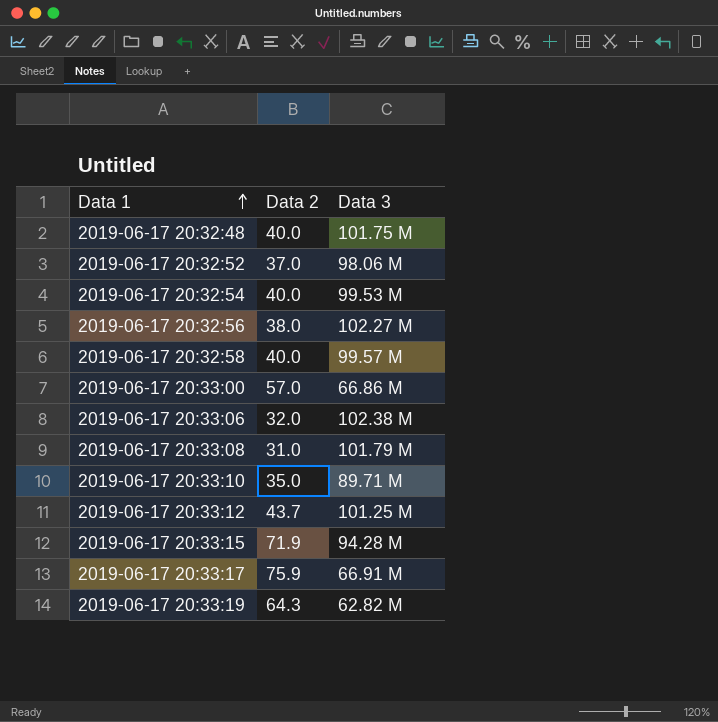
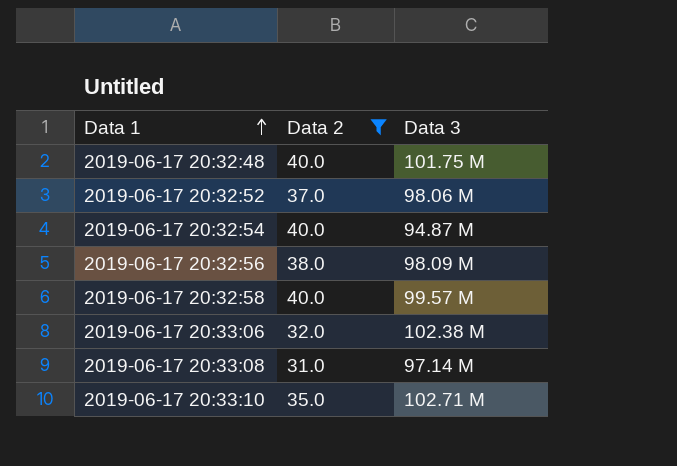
filter: none -> Data 2 <= 40.0
2019-06-17 20:32:54 | Data 3: 99.53 M -> 94.87 M
2019-06-17 20:32:56 | Data 3: 102.27 M -> 98.09 M
2019-06-17 20:33:08 | Data 3: 101.79 M -> 97.14 M
2019-06-17 20:33:10 | Data 3: 89.71 M -> 102.71 M

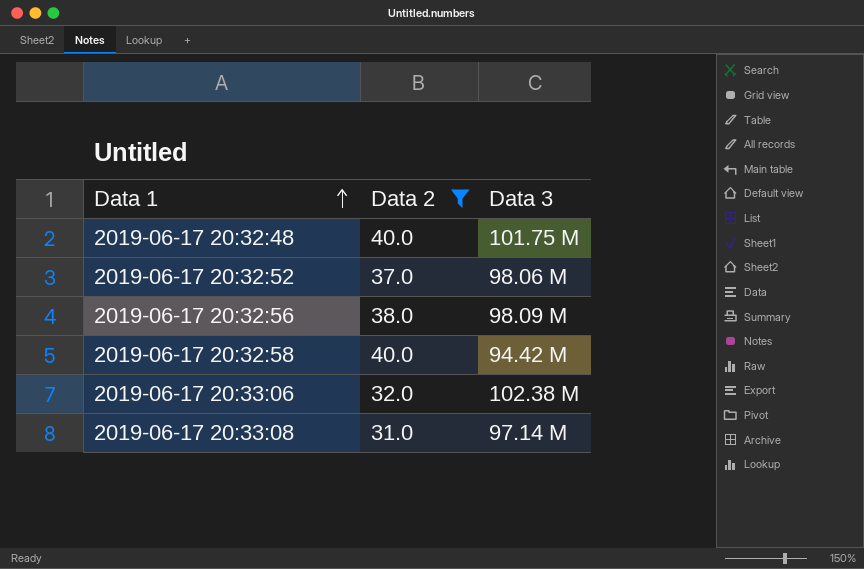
row 2019-06-17 20:32:54: 40.0 | 94.87 M -> none
row 2019-06-17 20:33:10: 35.0 | 102.71 M -> none
2019-06-17 20:32:58 | Data 3: 99.57 M -> 94.42 M

